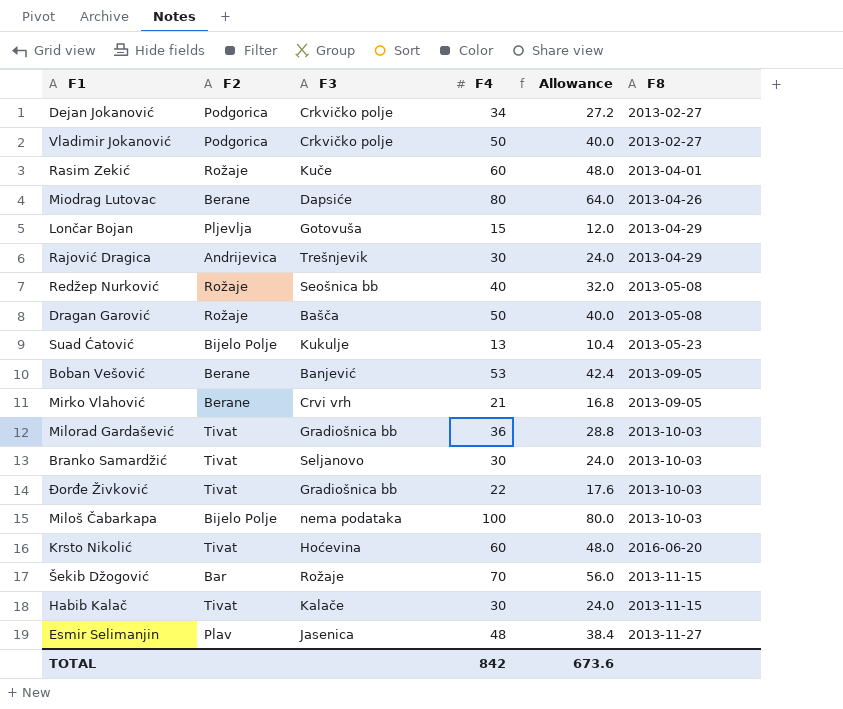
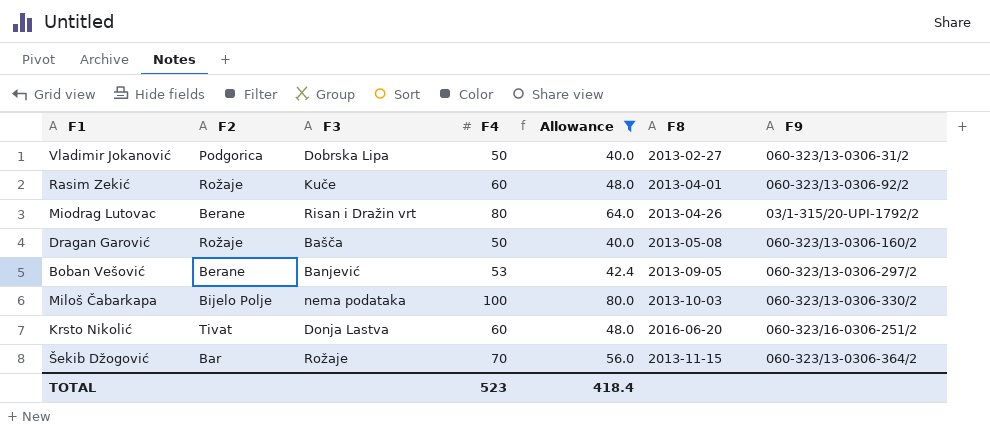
filter: none -> Allowance >= 40.0
column F9 | position: none -> 7
Vladimir Jokanović | F3: Crkvičko polje -> Dobrska Lipa
Miodrag Lutovac | F3: Dapsiće -> Risan i Dražin vrt
Krsto Nikolić | F3: Hoćevina -> Donja Lastva
TOTAL | F4: 842 -> 523
TOTAL | Allowance: 673.6 -> 418.4

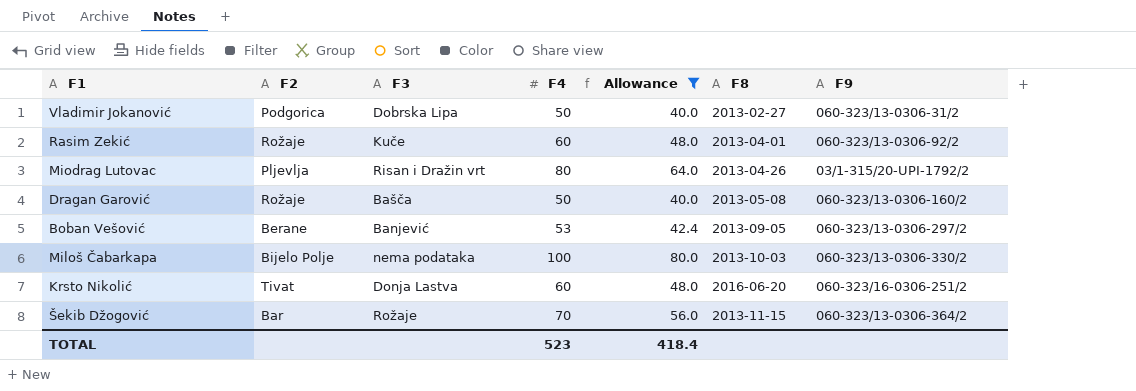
Miodrag Lutovac | F2: Berane -> Pljevlja

